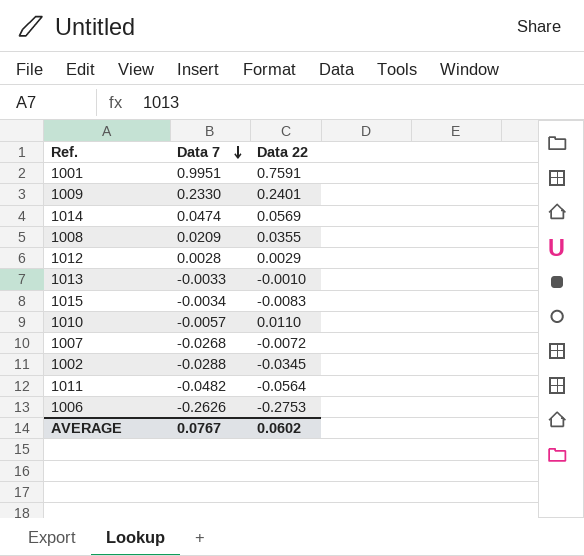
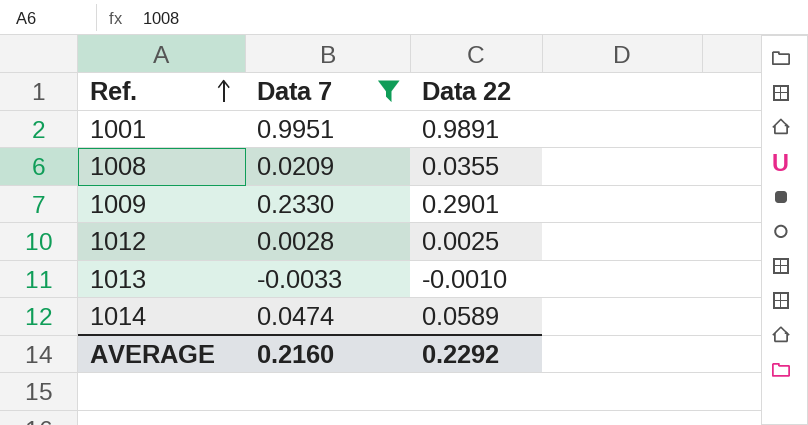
filter: none -> Data 7 >= -0.0033
row order: Data 7 descending -> Ref. ascending
1001 | Data 22: 0.7591 -> 0.9891
1009 | Data 22: 0.2401 -> 0.2901
1012 | Data 22: 0.0029 -> 0.0025
1014 | Data 22: 0.0569 -> 0.0589
AVERAGE | Data 7: 0.0767 -> 0.2160
AVERAGE | Data 22: 0.0602 -> 0.2292

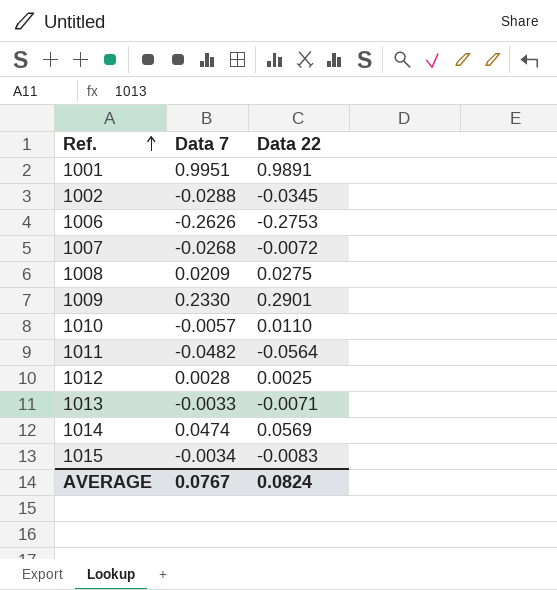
filter: Data 7 >= -0.0033 -> none
1008 | Data 22: 0.0355 -> 0.0275
1013 | Data 22: -0.0010 -> -0.0071
1014 | Data 22: 0.0589 -> 0.0569
AVERAGE | Data 7: 0.2160 -> 0.0767
AVERAGE | Data 22: 0.2292 -> 0.0824

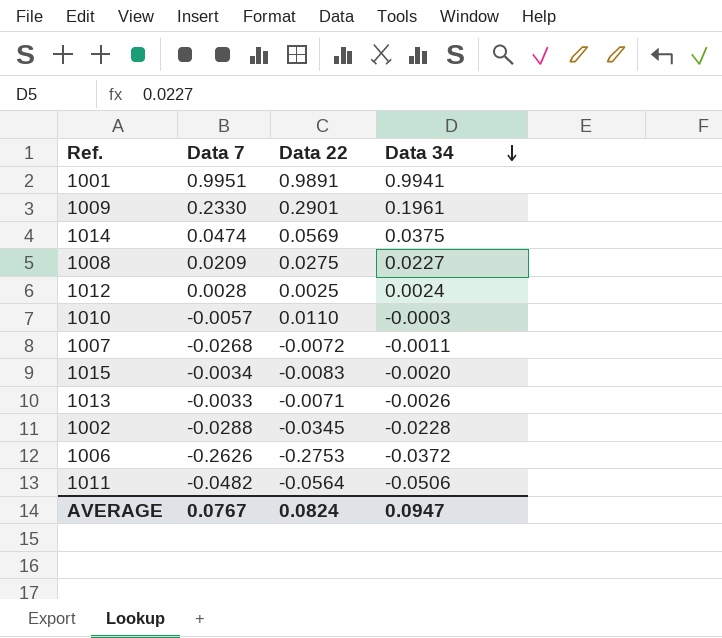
row order: Ref. ascending -> Data 34 descending
column Data 34 | position: none -> 4

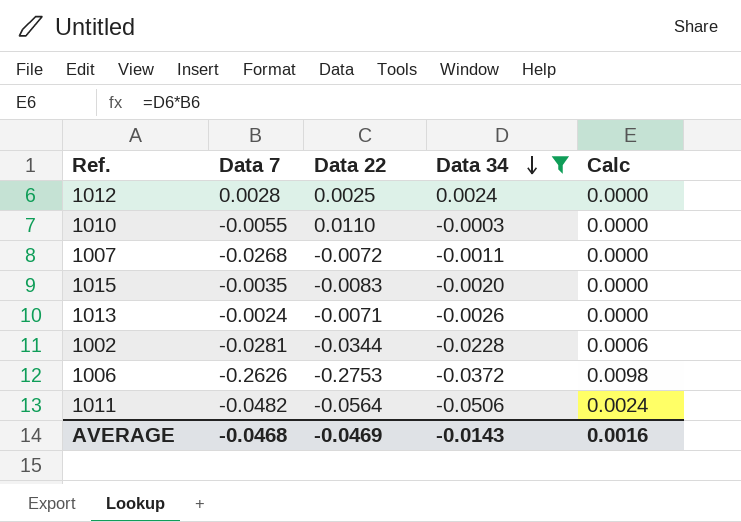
filter: none -> Data 34 <= 0.0024
column Calc | formula: none -> [Data 7] * [Data 34]
1010 | Data 7: -0.0057 -> -0.0055
1015 | Data 7: -0.0034 -> -0.0035
1013 | Data 7: -0.0033 -> -0.0024
1002 | Data 7: -0.0288 -> -0.0281
1002 | Data 22: -0.0345 -> -0.0344
AVERAGE | Data 7: 0.0767 -> -0.0468
AVERAGE | Data 22: 0.0824 -> -0.0469
AVERAGE | Data 34: 0.0947 -> -0.0143

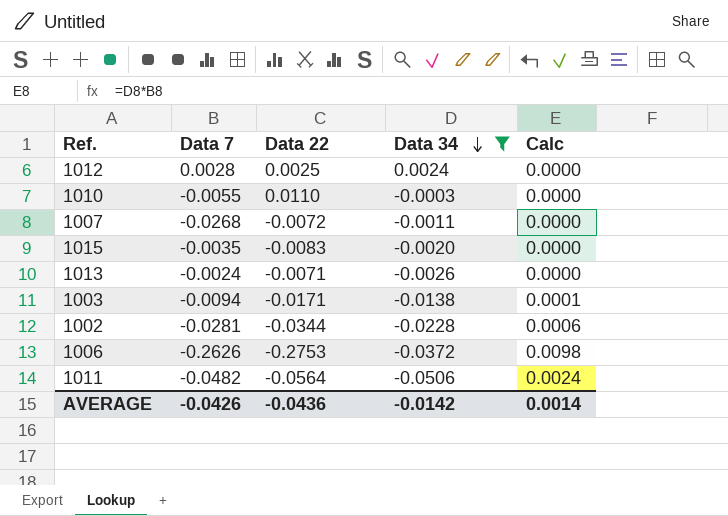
row 1003: none -> -0.0094 | -0.0171 | -0.0138 | 0.0001
AVERAGE | Data 7: -0.0468 -> -0.0426
AVERAGE | Data 22: -0.0469 -> -0.0436
AVERAGE | Data 34: -0.0143 -> -0.0142
AVERAGE | Calc: 0.0016 -> 0.0014

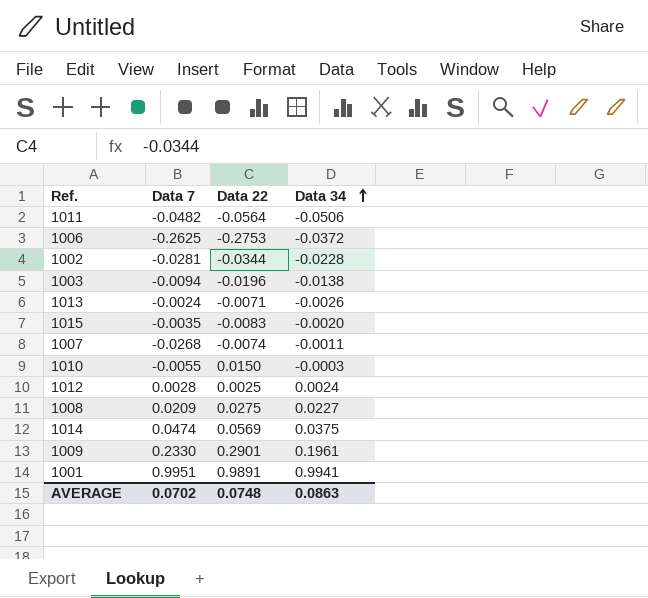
filter: Data 34 <= 0.0024 -> none
row order: Data 34 descending -> Data 34 ascending
column Calc | formula: [Data 7] * [Data 34] -> none
1006 | Data 7: -0.2626 -> -0.2625
1003 | Data 22: -0.0171 -> -0.0196
1007 | Data 22: -0.0072 -> -0.0074
1010 | Data 22: 0.0110 -> 0.0150
AVERAGE | Data 7: -0.0426 -> 0.0702
AVERAGE | Data 22: -0.0436 -> 0.0748
AVERAGE | Data 34: -0.0142 -> 0.0863

